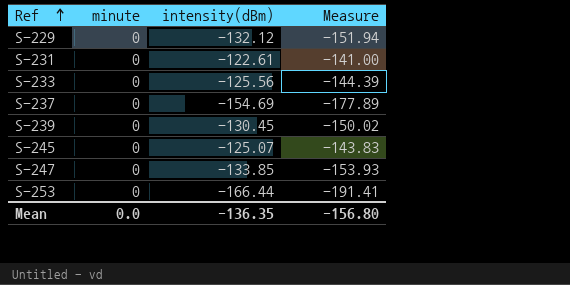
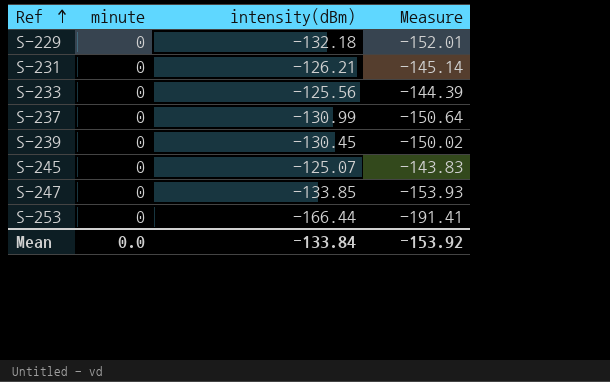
S-229 | intensity(dBm): -132.12 -> -132.18
S-229 | Measure: -151.94 -> -152.01
S-231 | intensity(dBm): -122.61 -> -126.21
S-231 | Measure: -141.00 -> -145.14
S-237 | intensity(dBm): -154.69 -> -130.99
S-237 | Measure: -177.89 -> -150.64
Mean | intensity(dBm): -136.35 -> -133.84
Mean | Measure: -156.80 -> -153.92

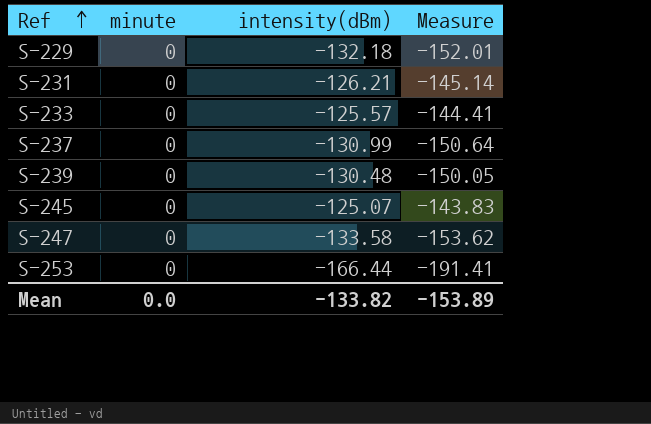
S-233 | intensity(dBm): -125.56 -> -125.57
S-233 | Measure: -144.39 -> -144.41
S-239 | intensity(dBm): -130.45 -> -130.48
S-239 | Measure: -150.02 -> -150.05
S-247 | intensity(dBm): -133.85 -> -133.58
S-247 | Measure: -153.93 -> -153.62
Mean | intensity(dBm): -133.84 -> -133.82
Mean | Measure: -153.92 -> -153.89

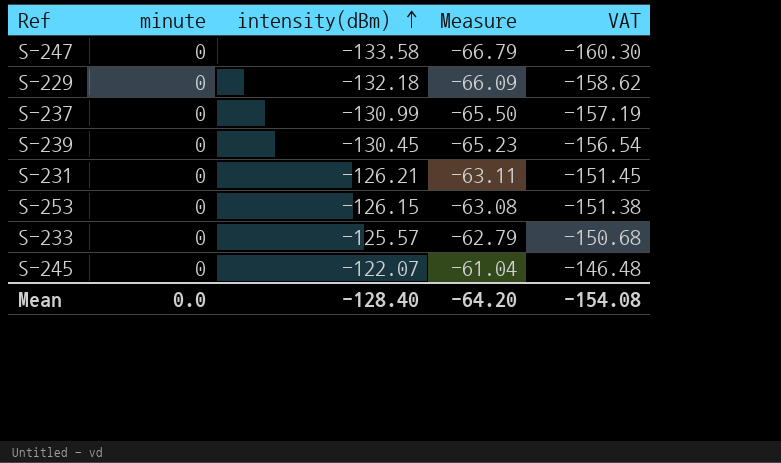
row order: Ref ascending -> intensity(dBm) ascending
column Measure | formula: [intensity(dBm)] * 1.15 -> [intensity(dBm)] * 0.5
column VAT | formula: none -> [intensity(dBm)] * 1.2
S-239 | intensity(dBm): -130.48 -> -130.45
S-253 | intensity(dBm): -166.44 -> -126.15
S-245 | intensity(dBm): -125.07 -> -122.07
Mean | intensity(dBm): -133.82 -> -128.40
Mean | Measure: -153.89 -> -64.20

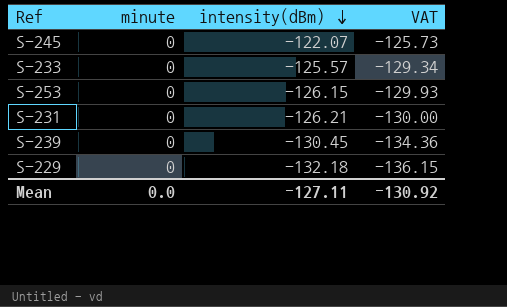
row order: intensity(dBm) ascending -> intensity(dBm) descending
column Measure | formula: [intensity(dBm)] * 0.5 -> none
column VAT | formula: [intensity(dBm)] * 1.2 -> [intensity(dBm)] * 1.03
row S-247: 0 | -133.58 | -66.79 | -160.30 -> none
row S-237: 0 | -130.99 | -65.50 | -157.19 -> none
Mean | intensity(dBm): -128.40 -> -127.11
Mean | VAT: -154.08 -> -130.92

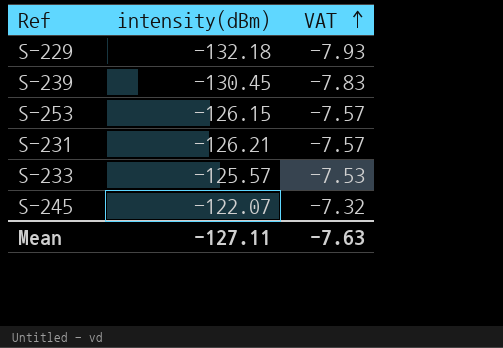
row order: intensity(dBm) descending -> VAT ascending
column minute | position: 2 -> none
column VAT | formula: [intensity(dBm)] * 1.03 -> [intensity(dBm)] * 0.06
Mean | VAT: -130.92 -> -7.63

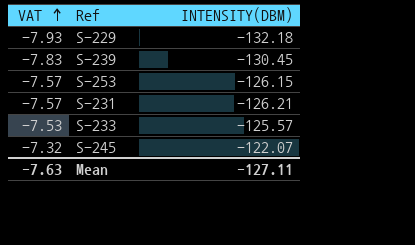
column VAT | position: 3 -> 1
column name: intensity(dBm) -> INTENSITY(DBM)

